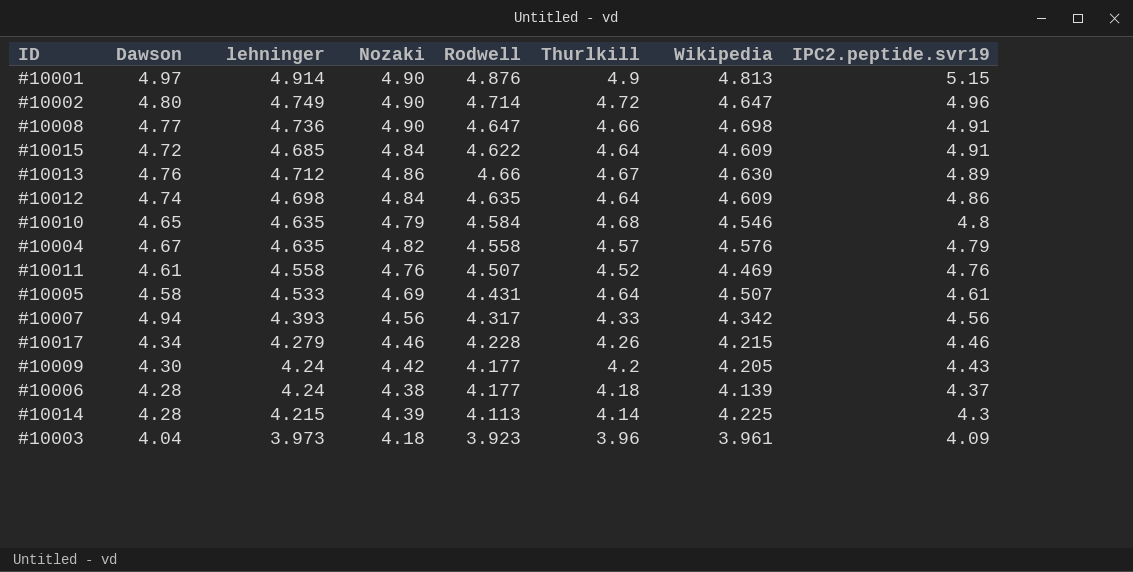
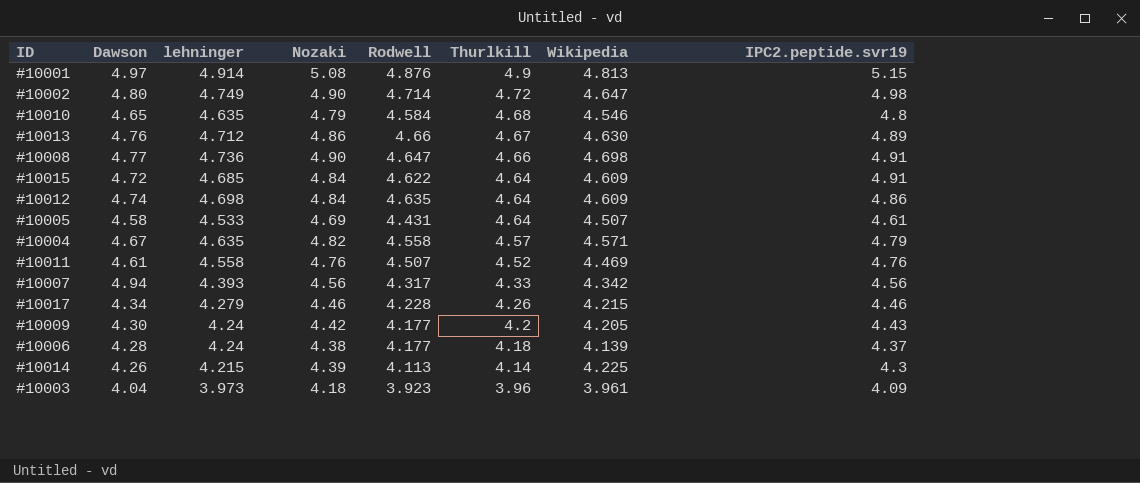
row order: IPC2.peptide.svr19 descending -> Thurlkill descending
#10001 | Nozaki: 4.90 -> 5.08
#10002 | IPC2.peptide.svr19: 4.96 -> 4.98
#10004 | Wikipedia: 4.576 -> 4.571
#10014 | Dawson: 4.28 -> 4.26

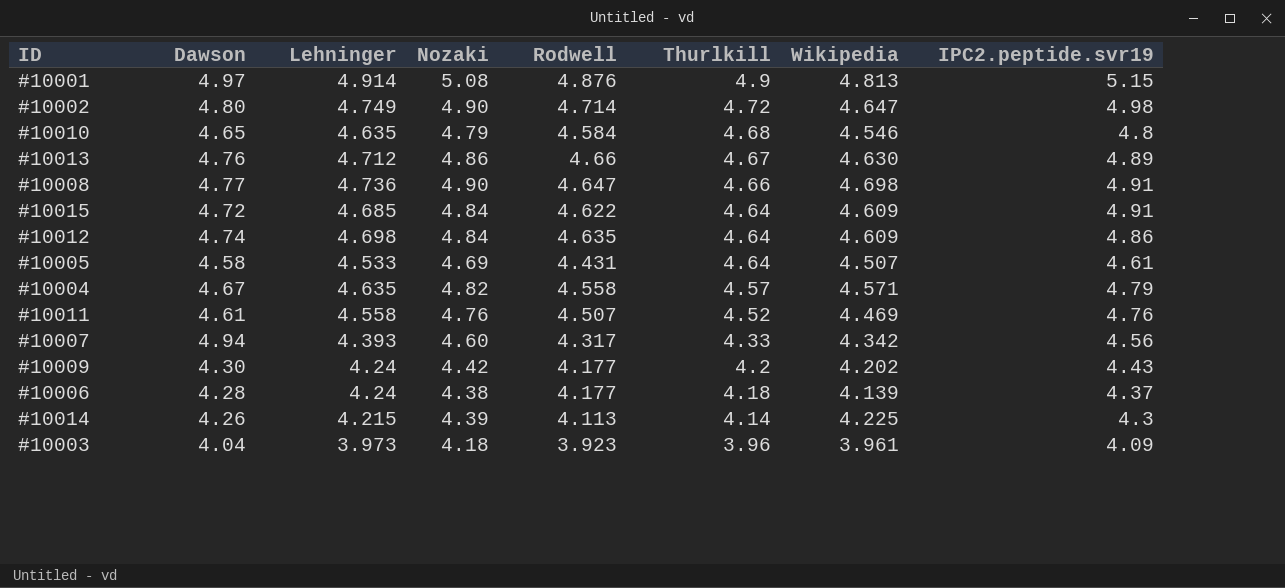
column name: lehninger -> Lehninger
row #10017: 4.34 | 4.279 | 4.46 | 4.228 | 4.26 | 4.215 | 4.46 -> none
#10007 | Nozaki: 4.56 -> 4.60
#10009 | Wikipedia: 4.205 -> 4.202

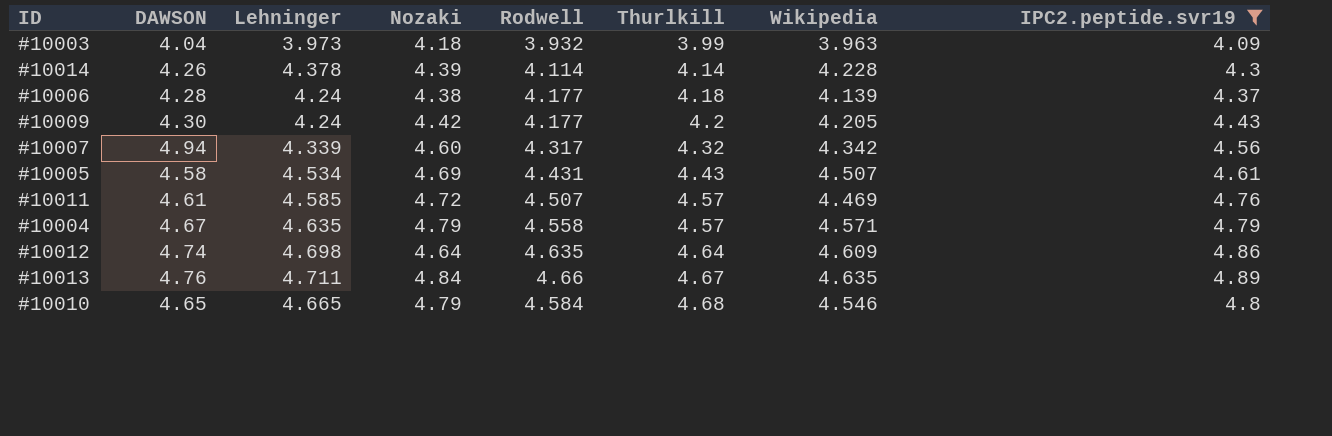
filter: none -> IPC2.peptide.svr19 <= 4.89
row order: Thurlkill descending -> Thurlkill ascending
column name: Dawson -> DAWSON
#10003 | Rodwell: 3.923 -> 3.932
#10003 | Thurlkill: 3.96 -> 3.99
#10003 | Wikipedia: 3.961 -> 3.963
#10014 | Lehninger: 4.215 -> 4.378
#10014 | Rodwell: 4.113 -> 4.114
#10014 | Wikipedia: 4.225 -> 4.228
#10009 | Wikipedia: 4.202 -> 4.205
#10007 | Lehninger: 4.393 -> 4.339
#10007 | Thurlkill: 4.33 -> 4.32
#10005 | Lehninger: 4.533 -> 4.534
#10005 | Thurlkill: 4.64 -> 4.43
#10011 | Lehninger: 4.558 -> 4.585
#10011 | Nozaki: 4.76 -> 4.72
#10011 | Thurlkill: 4.52 -> 4.57
#10004 | Nozaki: 4.82 -> 4.79
#10012 | Nozaki: 4.84 -> 4.64
#10013 | Lehninger: 4.712 -> 4.711
#10013 | Nozaki: 4.86 -> 4.84
#10013 | Wikipedia: 4.630 -> 4.635
#10010 | Lehninger: 4.635 -> 4.665

